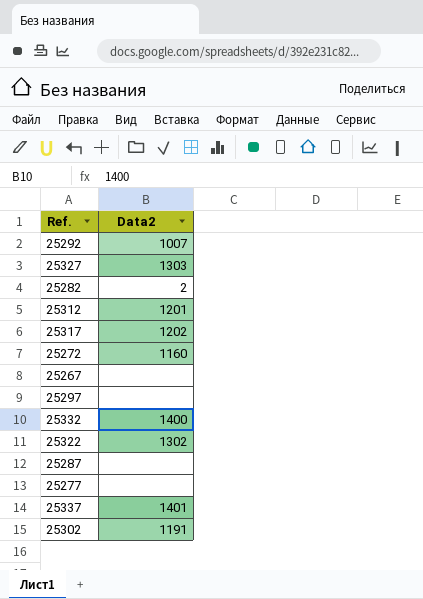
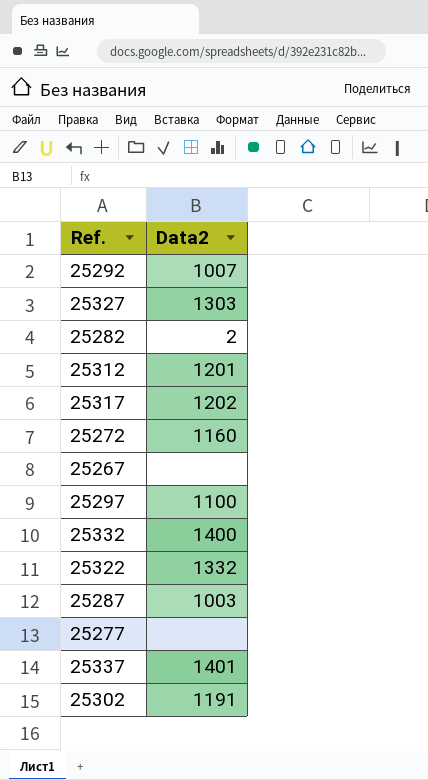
25297 | Data2: none -> 1100
25322 | Data2: 1302 -> 1332
25287 | Data2: none -> 1003

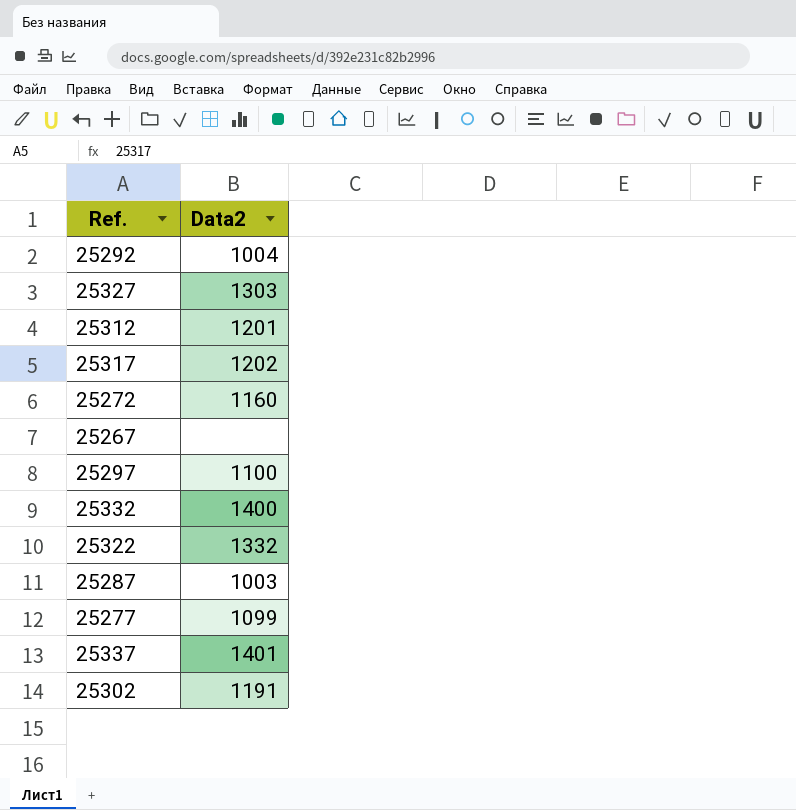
row 25282: 2 -> none
25292 | Data2: 1007 -> 1004
25277 | Data2: none -> 1099

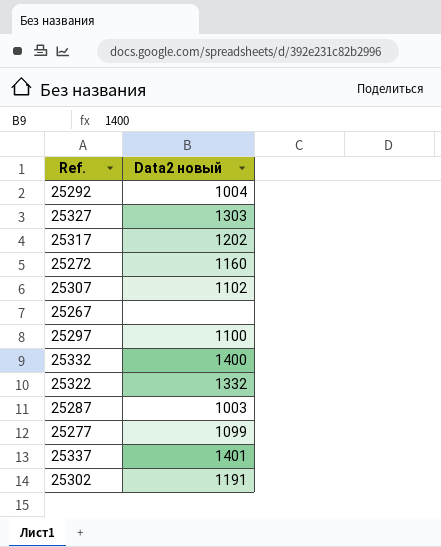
column name: Data2 -> Data2 новый
row 25312: 1201 -> none
row 25307: none -> 1102

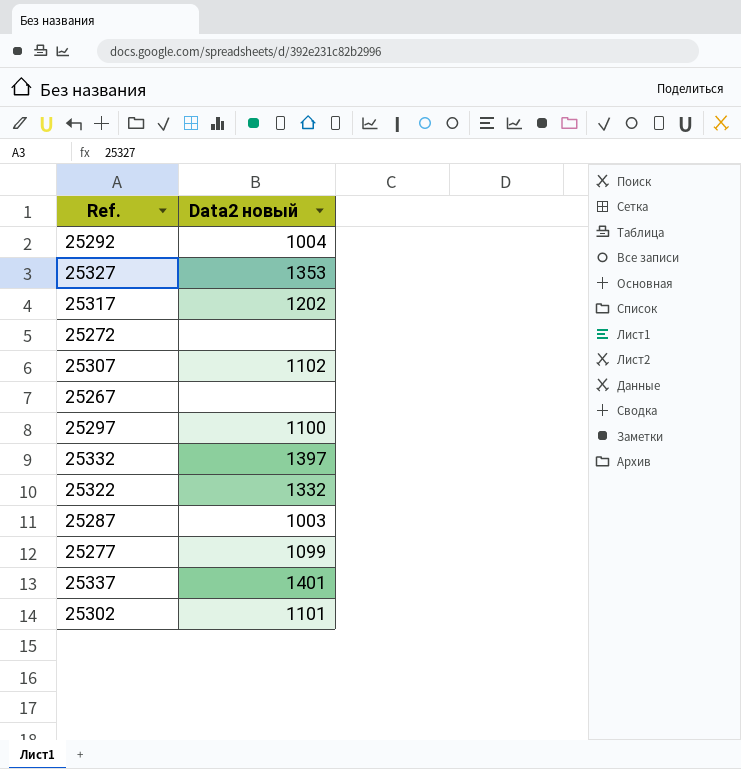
25327 | Data2 новый: 1303 -> 1353
25272 | Data2 новый: 1160 -> none
25332 | Data2 новый: 1400 -> 1397
25302 | Data2 новый: 1191 -> 1101

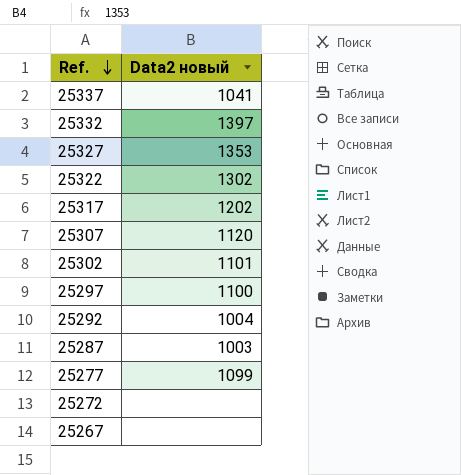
row order: none -> Ref. descending
25337 | Data2 новый: 1401 -> 1041
25322 | Data2 новый: 1332 -> 1302
25307 | Data2 новый: 1102 -> 1120

